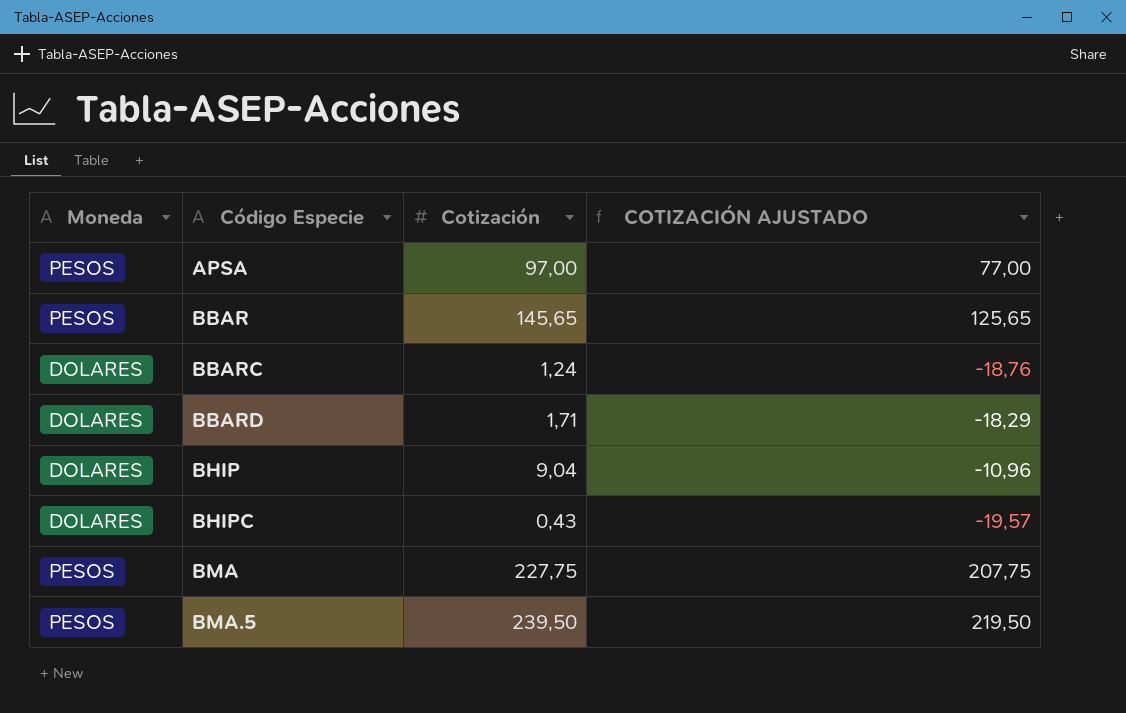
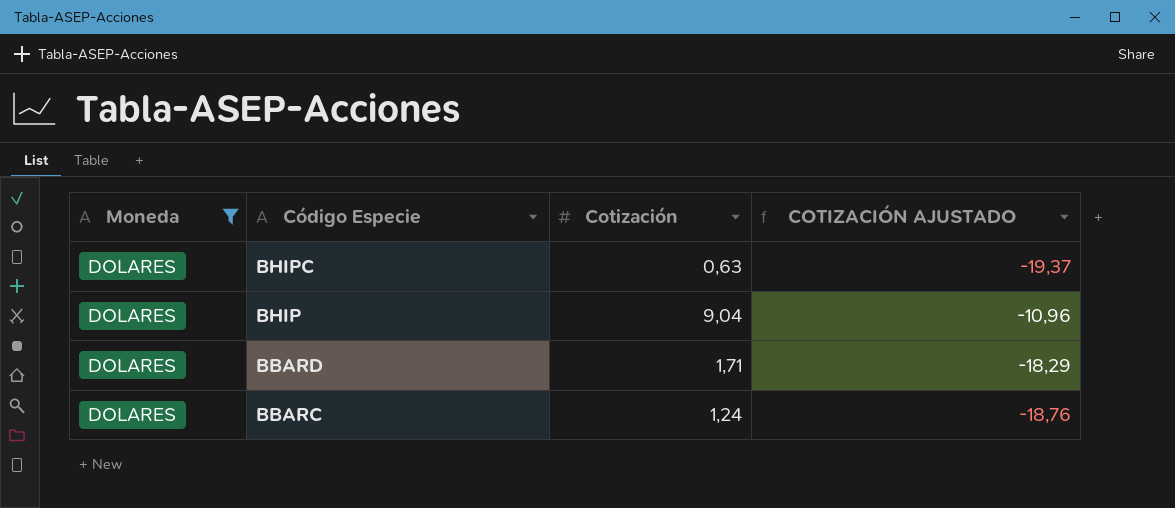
filter: none -> Moneda = DOLARES
row order: Código Especie ascending -> Código Especie descending
BHIPC | Cotización: 0,43 -> 0,63
BHIPC | COTIZACIÓN AJUSTADO: -19,57 -> -19,37

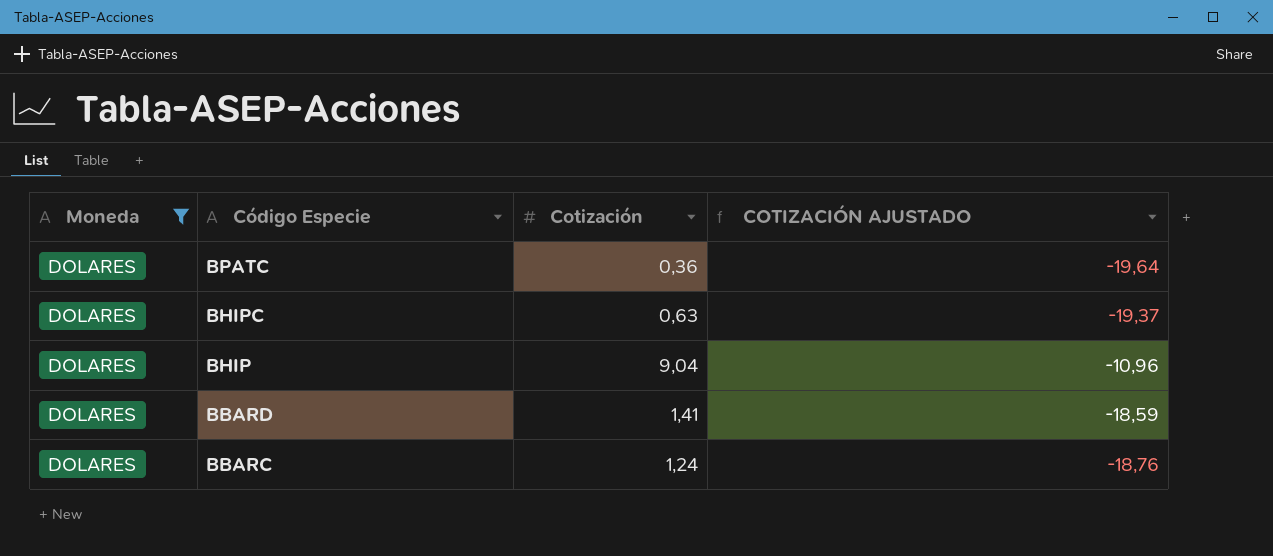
row BPATC: none -> DOLARES | 0,36 | -19,64
BBARD | Cotización: 1,71 -> 1,41
BBARD | COTIZACIÓN AJUSTADO: -18,29 -> -18,59

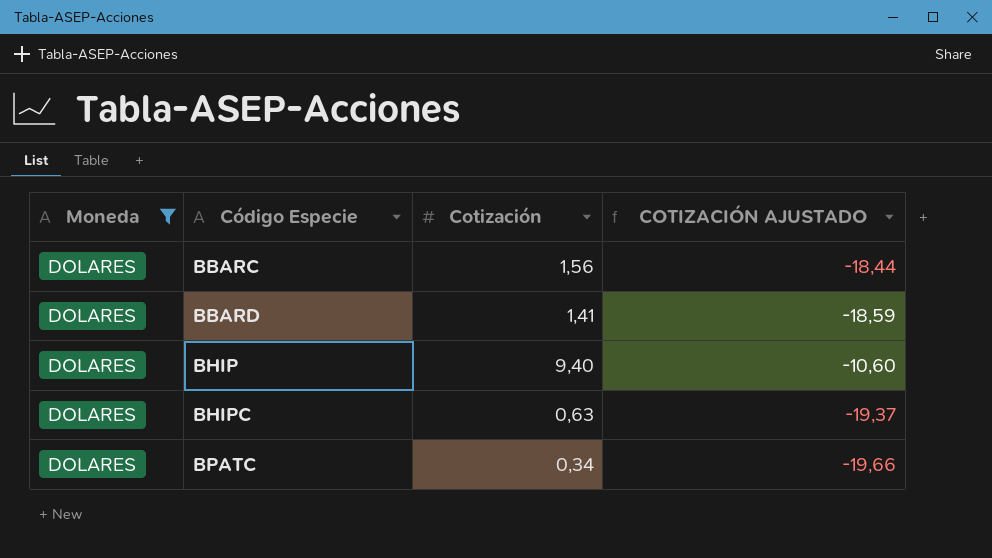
row order: Código Especie descending -> Código Especie ascending
BBARC | Cotización: 1,24 -> 1,56
BBARC | COTIZACIÓN AJUSTADO: -18,76 -> -18,44
BHIP | Cotización: 9,04 -> 9,40
BHIP | COTIZACIÓN AJUSTADO: -10,96 -> -10,60
BPATC | Cotización: 0,36 -> 0,34
BPATC | COTIZACIÓN AJUSTADO: -19,64 -> -19,66

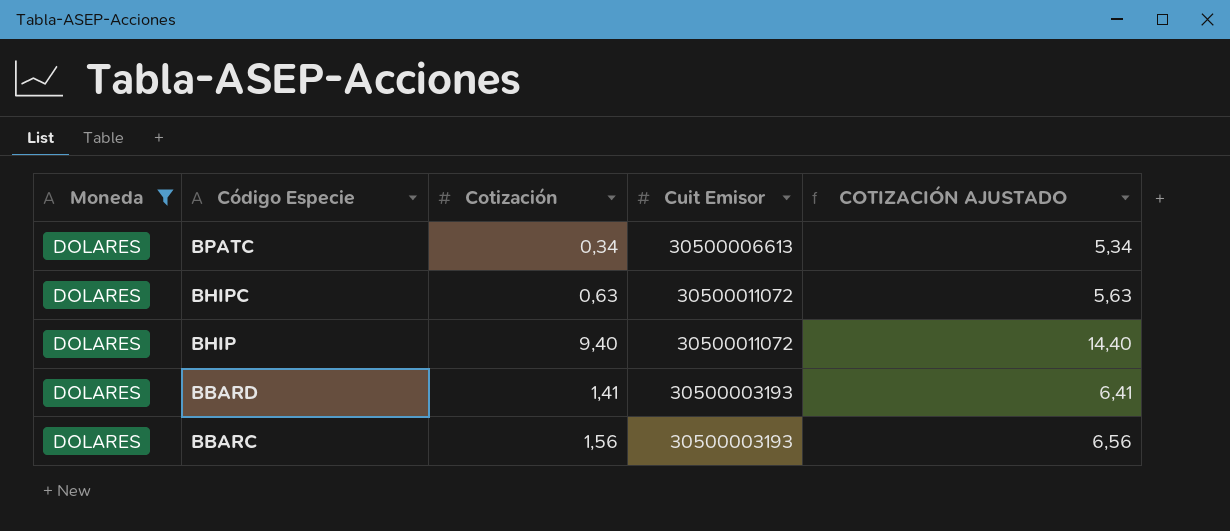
row order: Código Especie ascending -> Código Especie descending
column Cuit Emisor | position: none -> 4
column COTIZACIÓN AJUSTADO | formula: [Cotización] - 20 -> [Cotización] + 5

